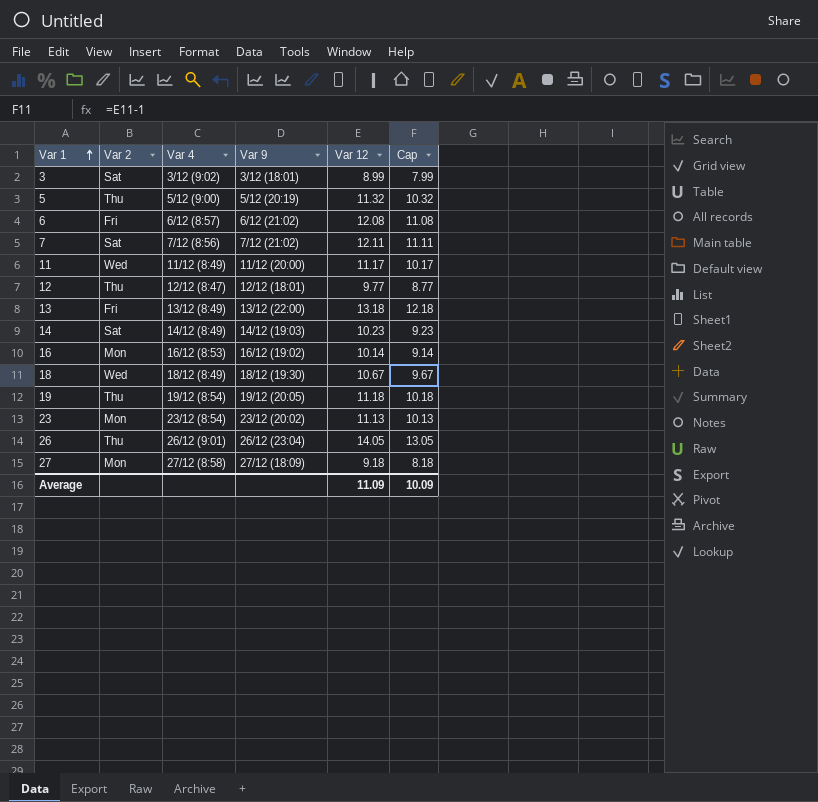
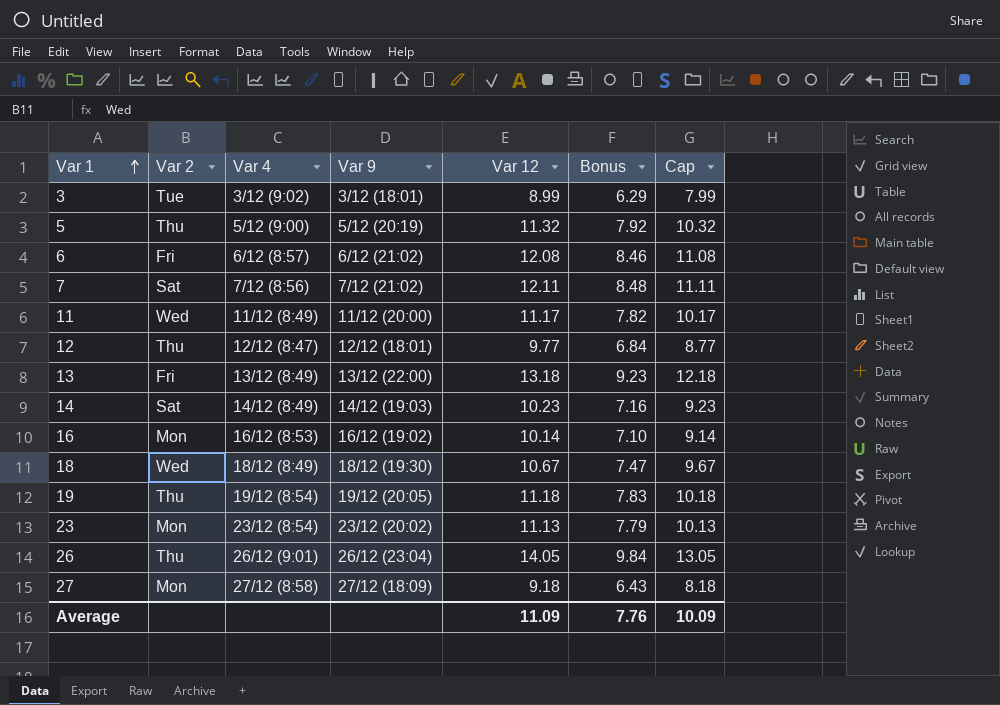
column Bonus | formula: none -> [Var 12] * 0.7
3 | Var 2: Sat -> Tue

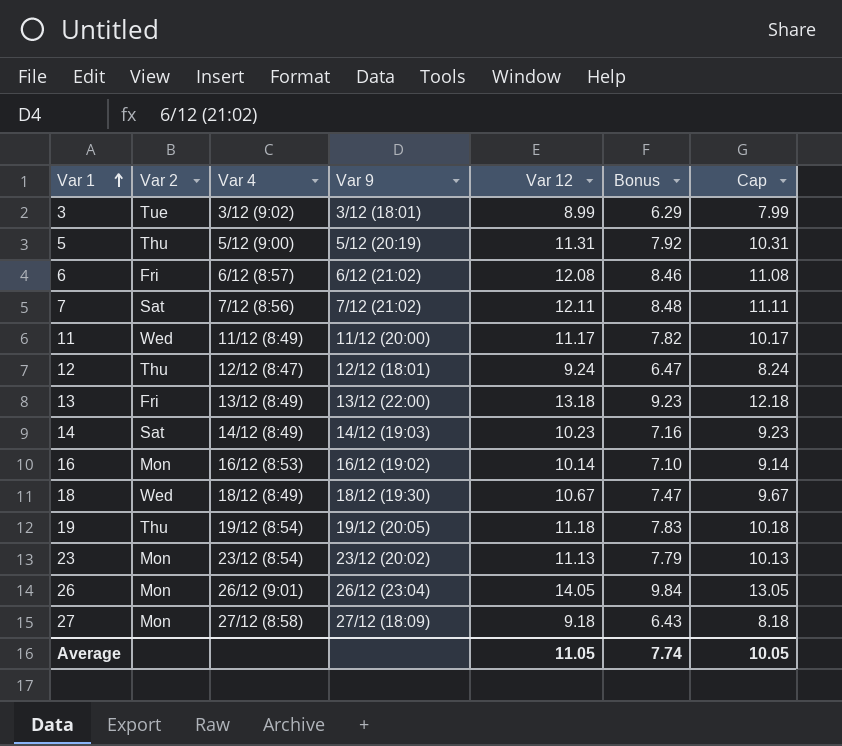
5 | Var 12: 11.32 -> 11.31
5 | Cap: 10.32 -> 10.31
12 | Var 12: 9.77 -> 9.24
12 | Bonus: 6.84 -> 6.47
12 | Cap: 8.77 -> 8.24
26 | Var 2: Thu -> Mon
Average | Var 12: 11.09 -> 11.05
Average | Bonus: 7.76 -> 7.74
Average | Cap: 10.09 -> 10.05

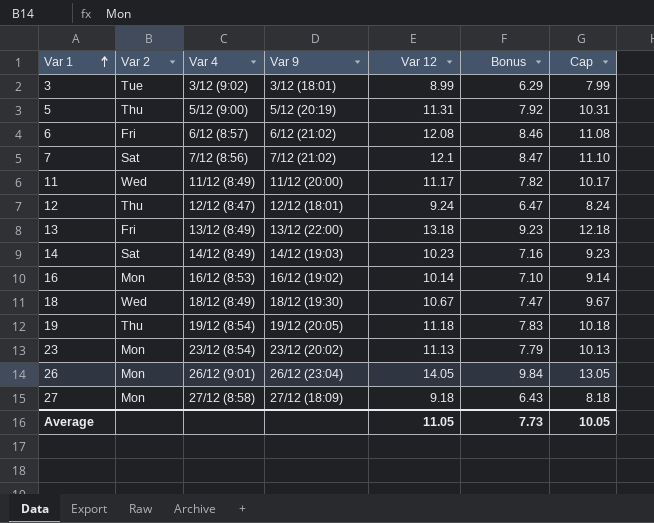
7 | Var 12: 12.11 -> 12.1
7 | Bonus: 8.48 -> 8.47
7 | Cap: 11.11 -> 11.10
Average | Bonus: 7.74 -> 7.73

